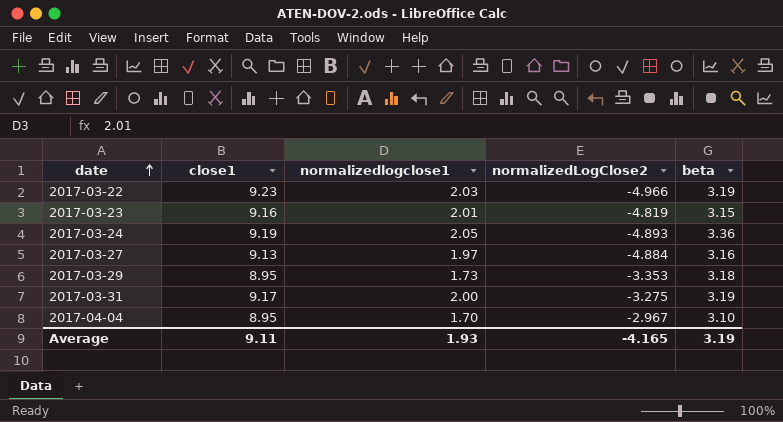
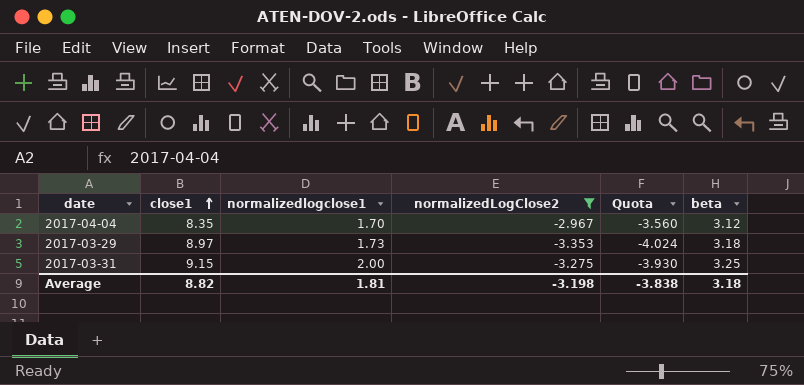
filter: none -> normalizedLogClose2 >= -3.353
row order: date ascending -> close1 ascending
column Quota | formula: none -> [normalizedLogClose2] * 1.2
2017-04-04 | close1: 8.95 -> 8.35
2017-04-04 | beta: 3.10 -> 3.12
2017-03-29 | close1: 8.95 -> 8.97
2017-03-31 | close1: 9.17 -> 9.15
2017-03-31 | beta: 3.19 -> 3.25
Average | close1: 9.11 -> 8.82
Average | normalizedlogclose1: 1.93 -> 1.81
Average | normalizedLogClose2: -4.165 -> -3.198
Average | beta: 3.19 -> 3.18

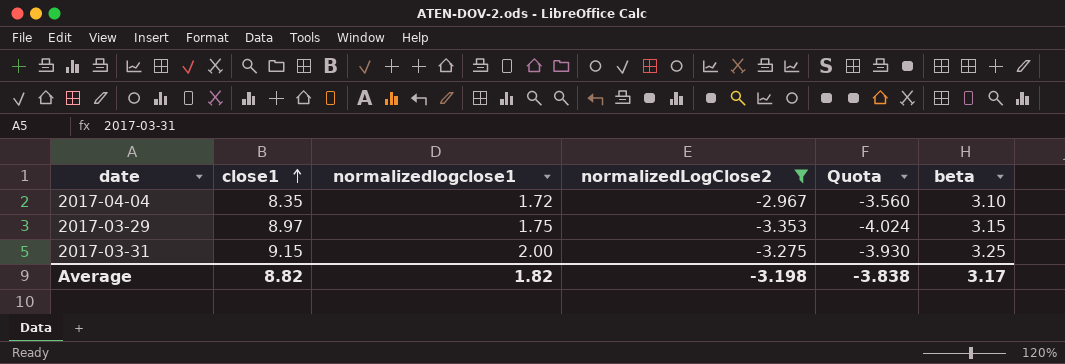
2017-04-04 | normalizedlogclose1: 1.70 -> 1.72
2017-04-04 | beta: 3.12 -> 3.10
2017-03-29 | normalizedlogclose1: 1.73 -> 1.75
2017-03-29 | beta: 3.18 -> 3.15
Average | normalizedlogclose1: 1.81 -> 1.82
Average | beta: 3.18 -> 3.17

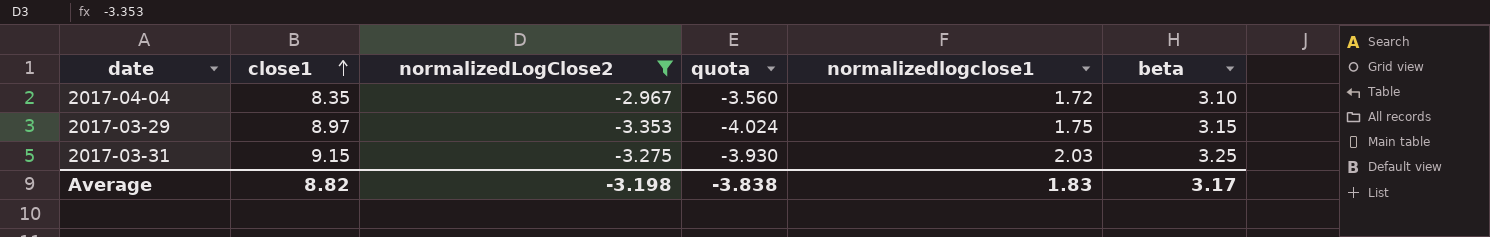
column name: Quota -> quota
column normalizedlogclose1 | position: 3 -> 5
2017-03-31 | normalizedlogclose1: 2.00 -> 2.03
Average | normalizedlogclose1: 1.82 -> 1.83

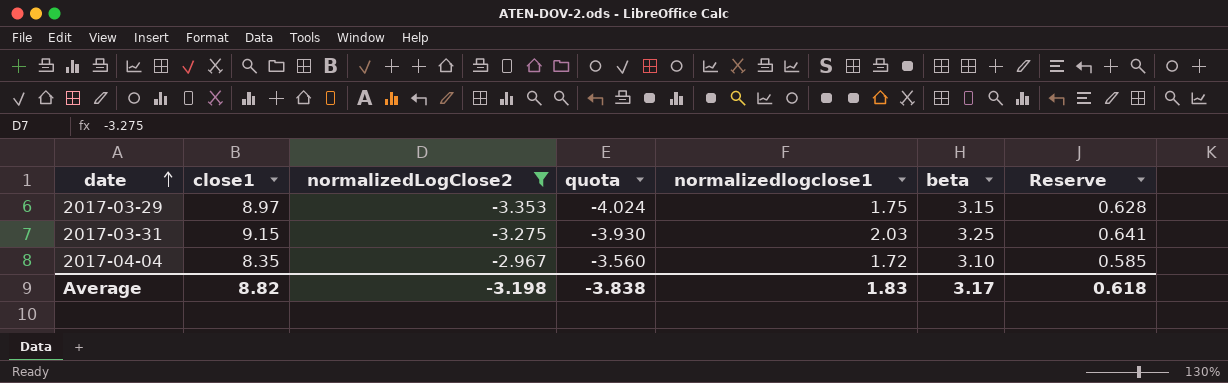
row order: close1 ascending -> date ascending
column Reserve | formula: none -> [close1] * 0.07

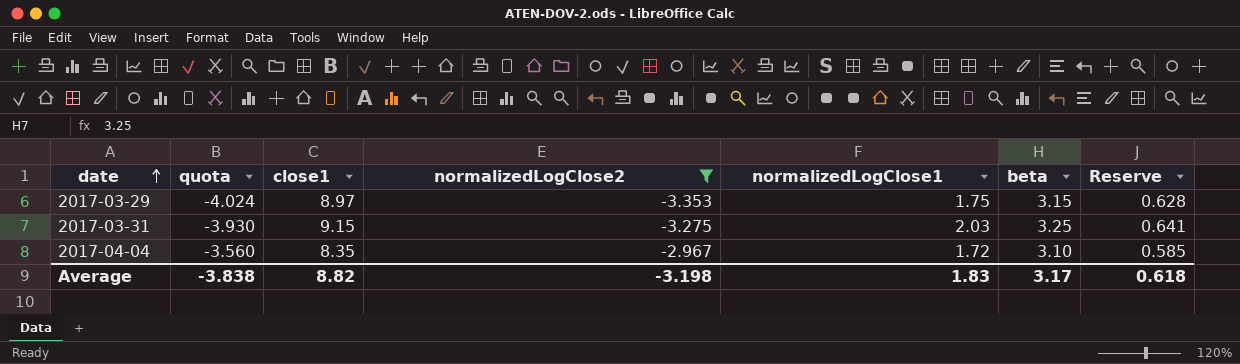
column quota | position: 4 -> 2
column name: normalizedlogclose1 -> normalizedLogClose1

